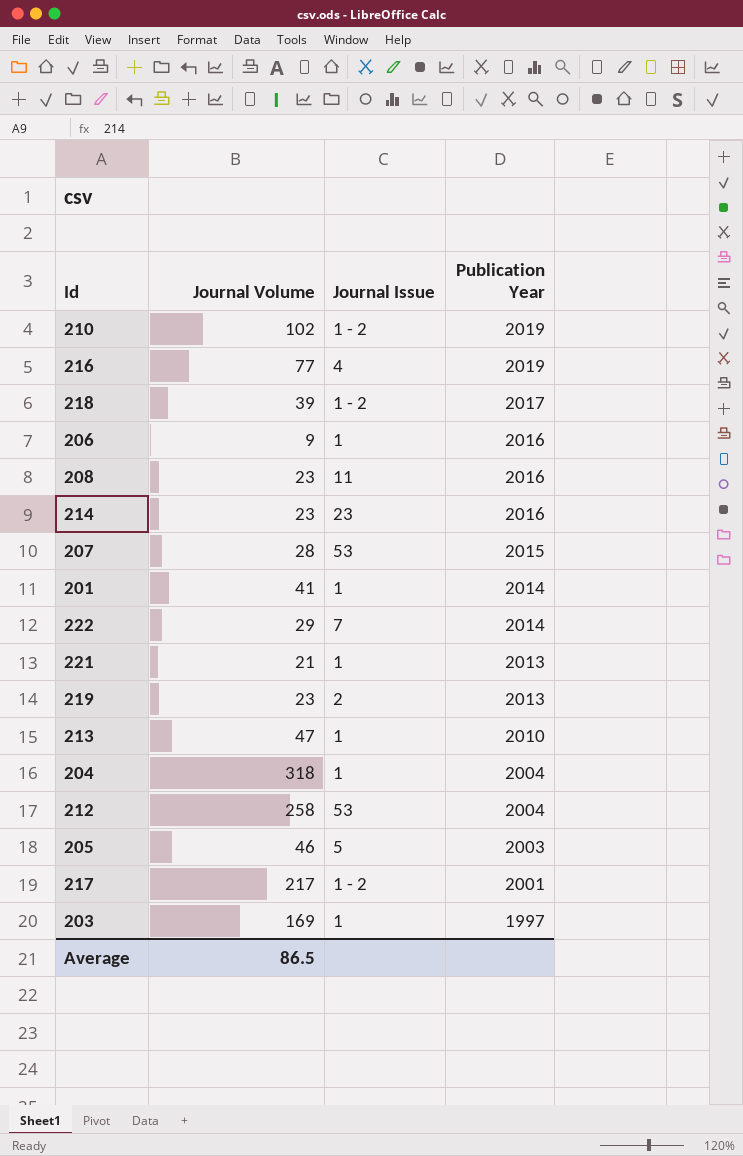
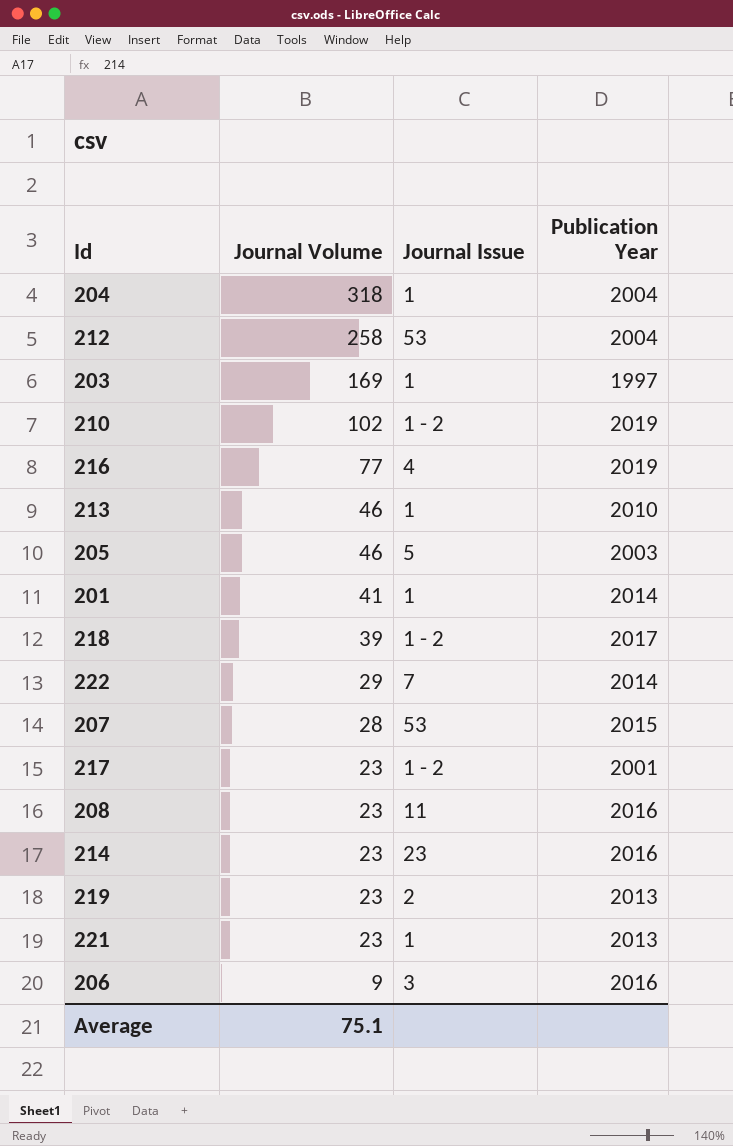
row order: Publication Year descending -> Journal Volume descending
213 | Journal Volume: 47 -> 46
217 | Journal Volume: 217 -> 23
221 | Journal Volume: 21 -> 23
206 | Journal Issue: 1 -> 3
Average | Journal Volume: 86.5 -> 75.1

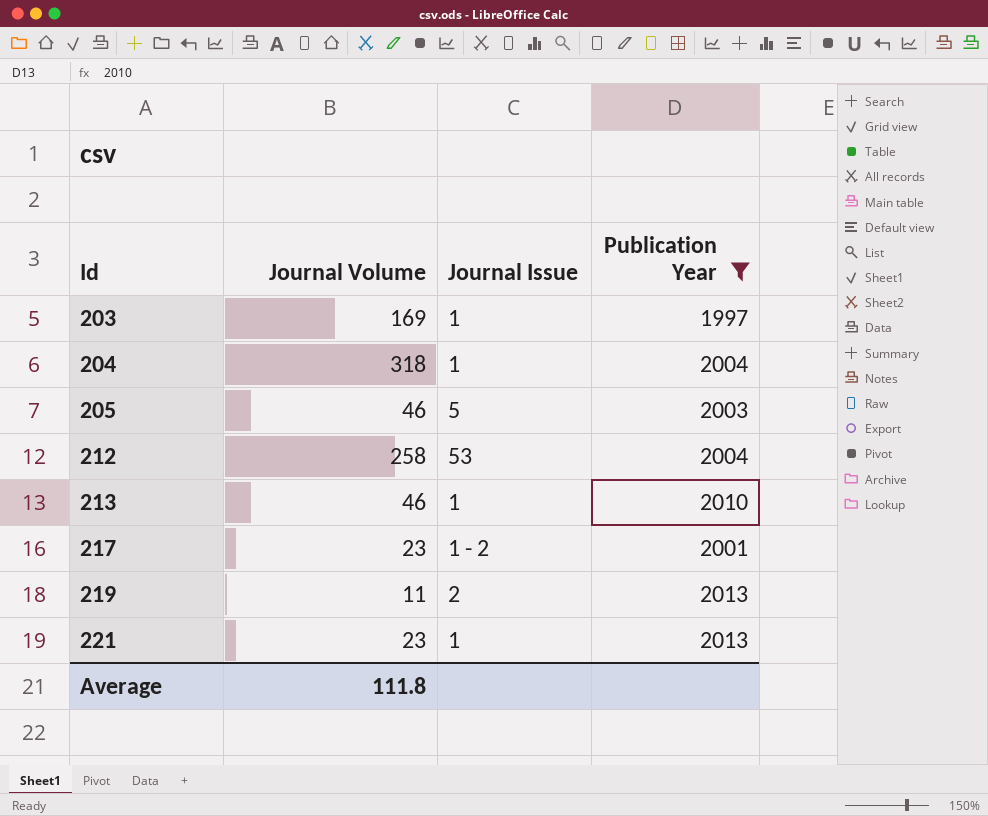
filter: none -> Publication Year <= 2013
row order: Journal Volume descending -> Id ascending
219 | Journal Volume: 23 -> 11
Average | Journal Volume: 75.1 -> 111.8

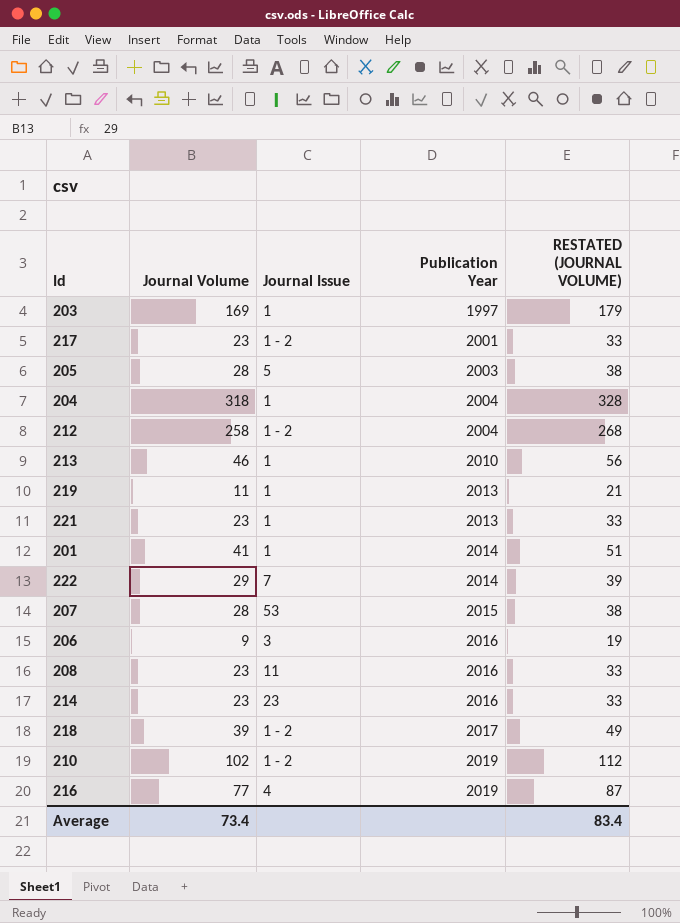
filter: Publication Year <= 2013 -> none
row order: Id ascending -> Publication Year ascending
column RESTATED (JOURNAL VOLUME) | formula: none -> [Journal Volume] + 10
205 | Journal Volume: 46 -> 28
212 | Journal Issue: 53 -> 1 - 2
219 | Journal Issue: 2 -> 1
Average | Journal Volume: 111.8 -> 73.4

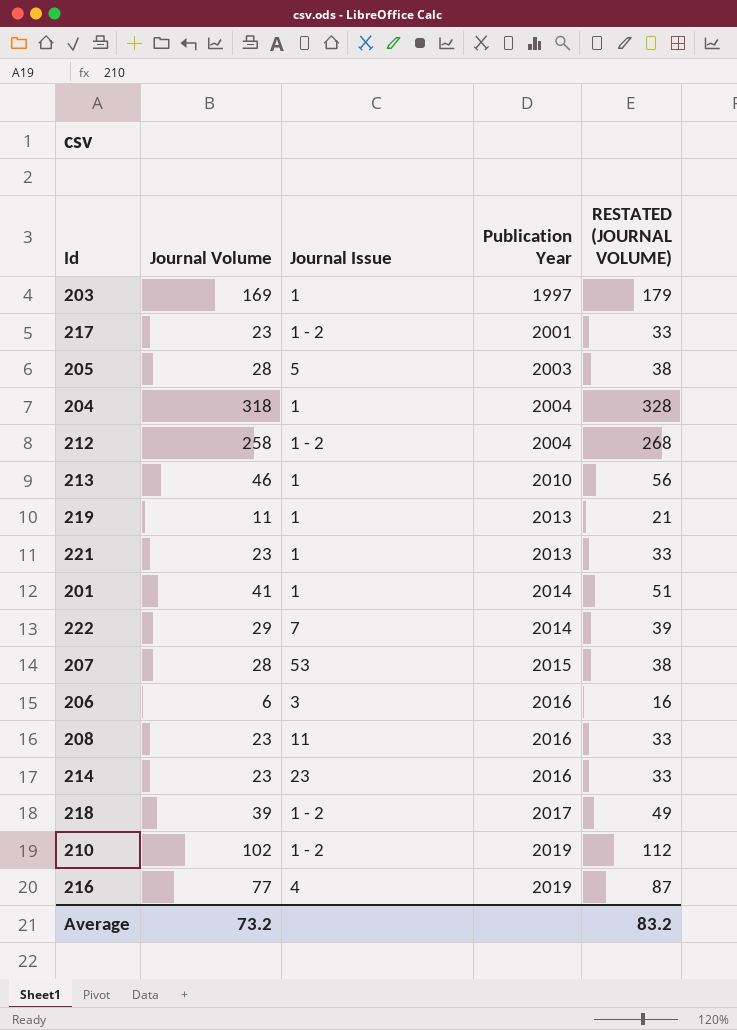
206 | Journal Volume: 9 -> 6
206 | RESTATED (JOURNAL VOLUME): 19 -> 16
Average | Journal Volume: 73.4 -> 73.2
Average | RESTATED (JOURNAL VOLUME): 83.4 -> 83.2

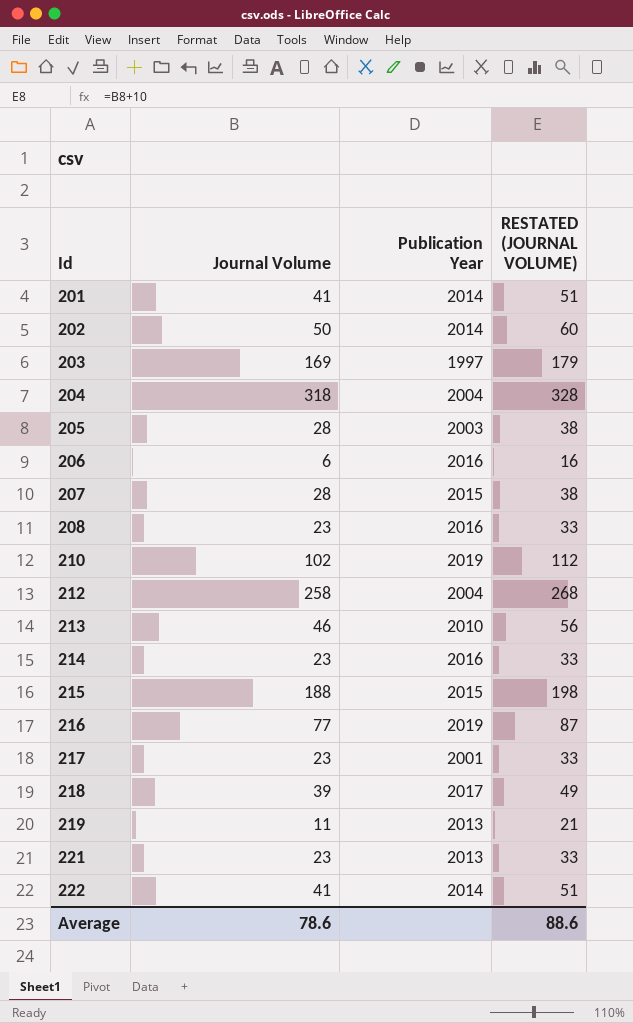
row order: Publication Year ascending -> Id ascending
column Journal Issue | position: 3 -> none
row 202: none -> 50 | 2014 | 60
row 215: none -> 188 | 2015 | 198
222 | Journal Volume: 29 -> 41
222 | RESTATED (JOURNAL VOLUME): 39 -> 51
Average | Journal Volume: 73.2 -> 78.6
Average | RESTATED (JOURNAL VOLUME): 83.2 -> 88.6

